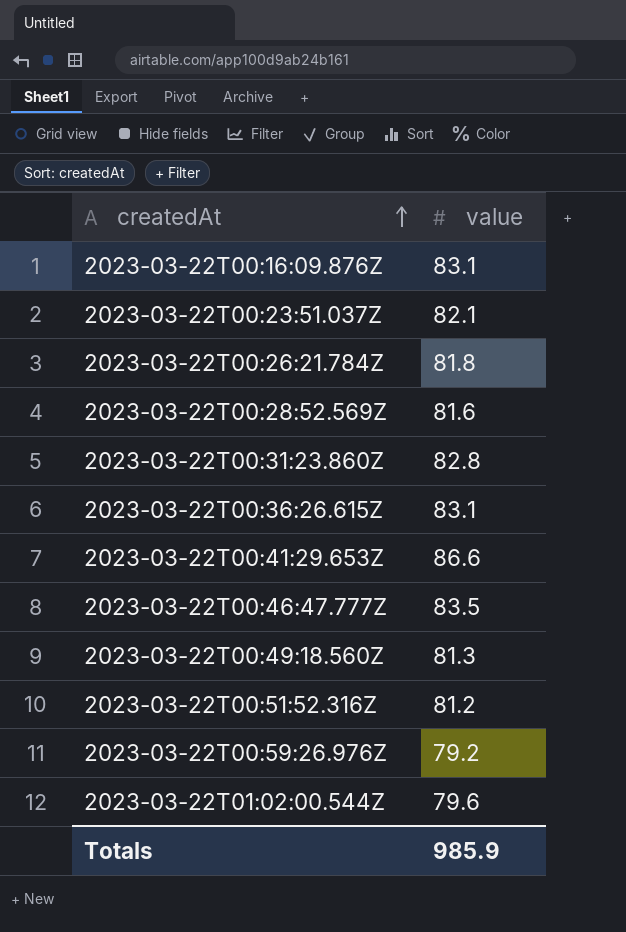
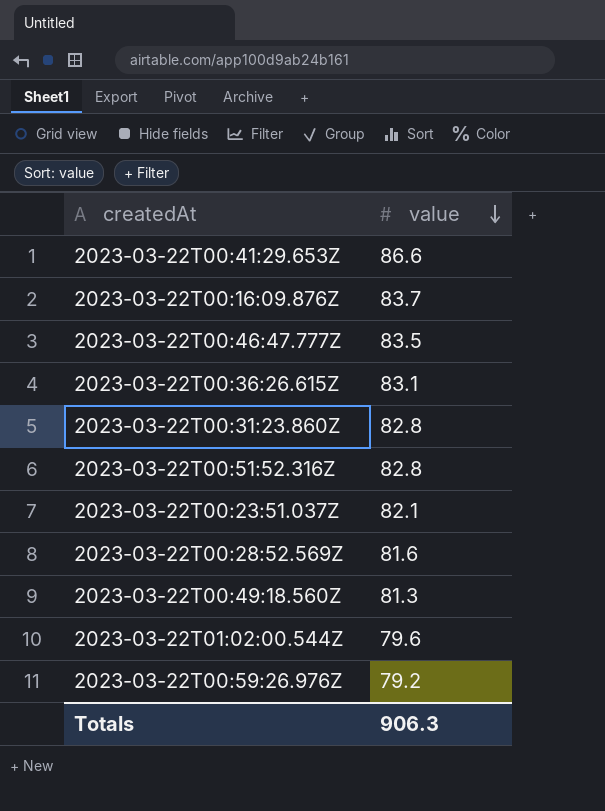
row order: createdAt ascending -> value descending
row 2023-03-22T00:26:21.784Z: 81.8 -> none
2023-03-22T00:16:09.876Z | value: 83.1 -> 83.7
2023-03-22T00:51:52.316Z | value: 81.2 -> 82.8
Totals | value: 985.9 -> 906.3

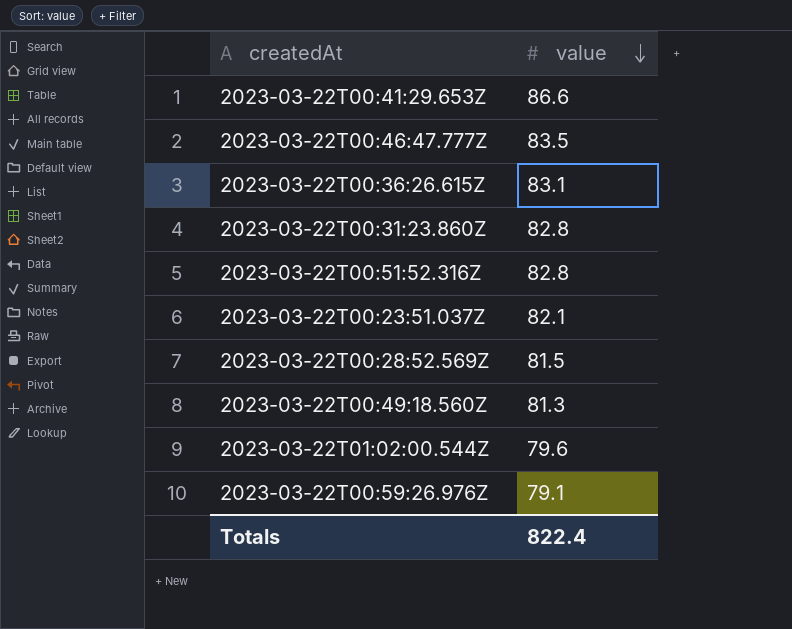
row 2023-03-22T00:16:09.876Z: 83.7 -> none
2023-03-22T00:28:52.569Z | value: 81.6 -> 81.5
2023-03-22T00:59:26.976Z | value: 79.2 -> 79.1
Totals | value: 906.3 -> 822.4

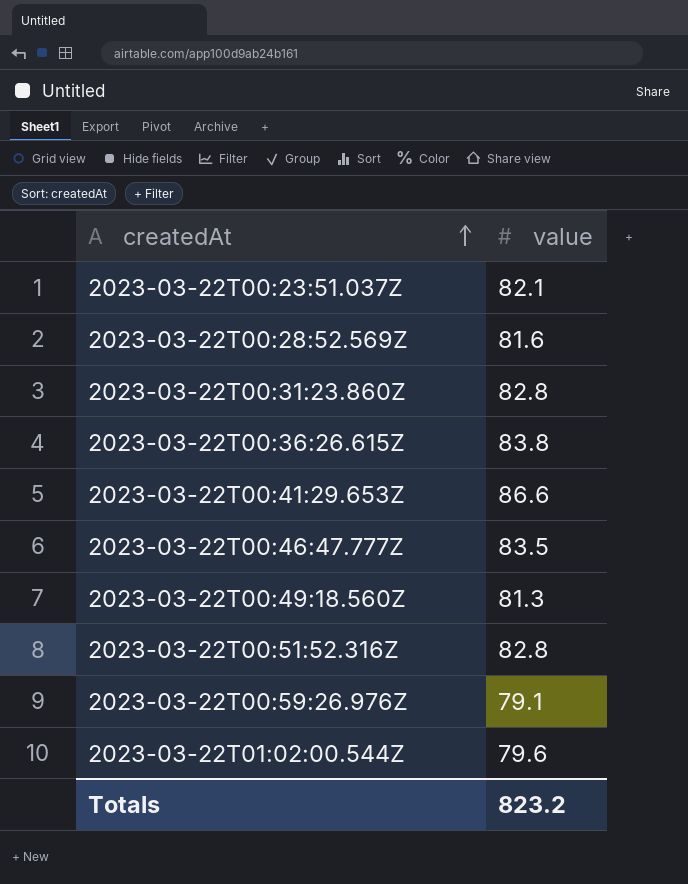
row order: value descending -> createdAt ascending
2023-03-22T00:28:52.569Z | value: 81.5 -> 81.6
2023-03-22T00:36:26.615Z | value: 83.1 -> 83.8
Totals | value: 822.4 -> 823.2

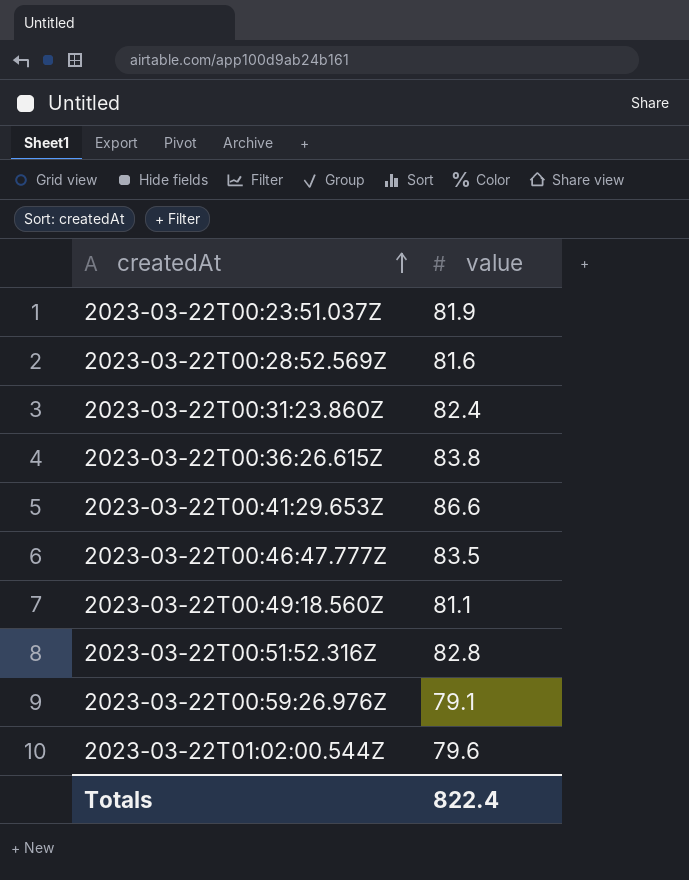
2023-03-22T00:23:51.037Z | value: 82.1 -> 81.9
2023-03-22T00:31:23.860Z | value: 82.8 -> 82.4
2023-03-22T00:49:18.560Z | value: 81.3 -> 81.1
Totals | value: 823.2 -> 822.4

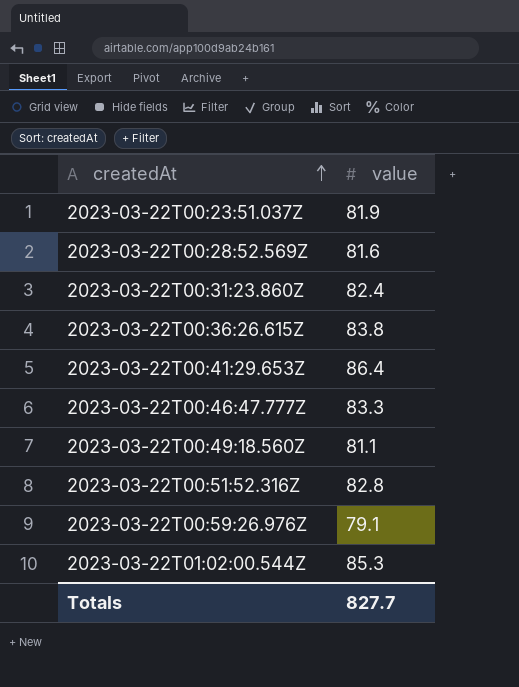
2023-03-22T00:41:29.653Z | value: 86.6 -> 86.4
2023-03-22T00:46:47.777Z | value: 83.5 -> 83.3
2023-03-22T01:02:00.544Z | value: 79.6 -> 85.3
Totals | value: 822.4 -> 827.7

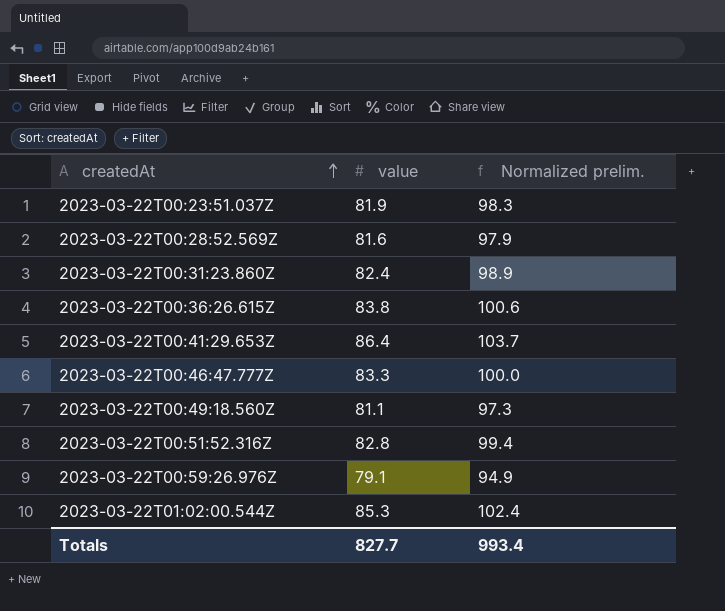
column Normalized prelim. | formula: none -> [value] * 1.2

